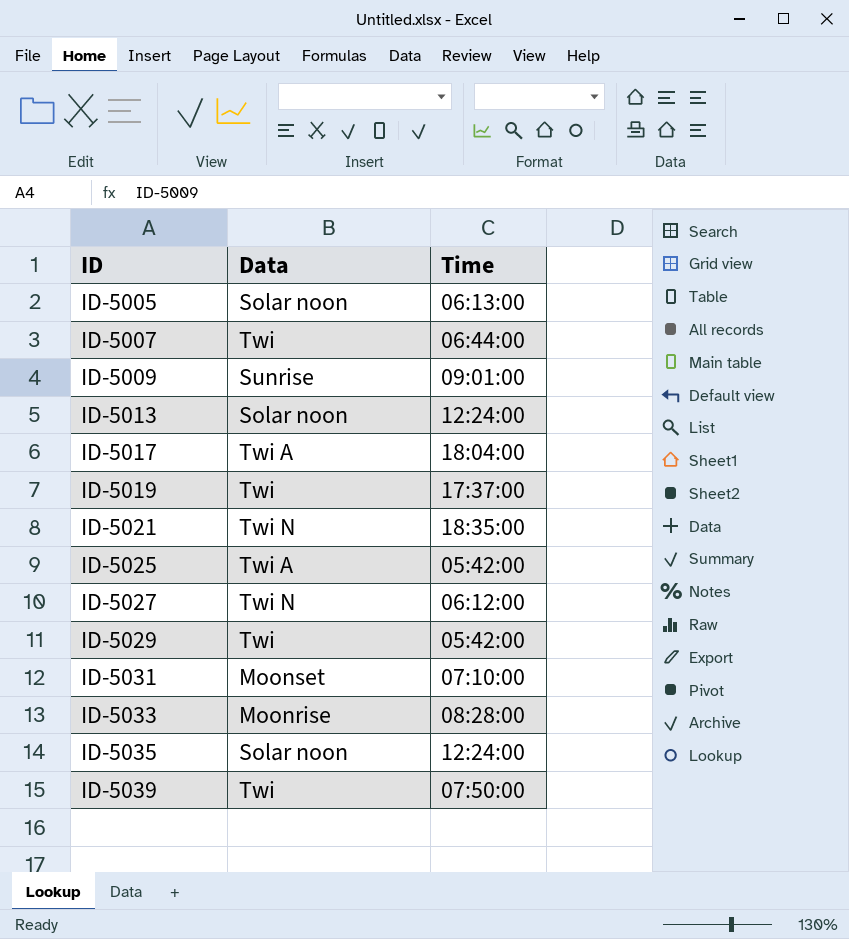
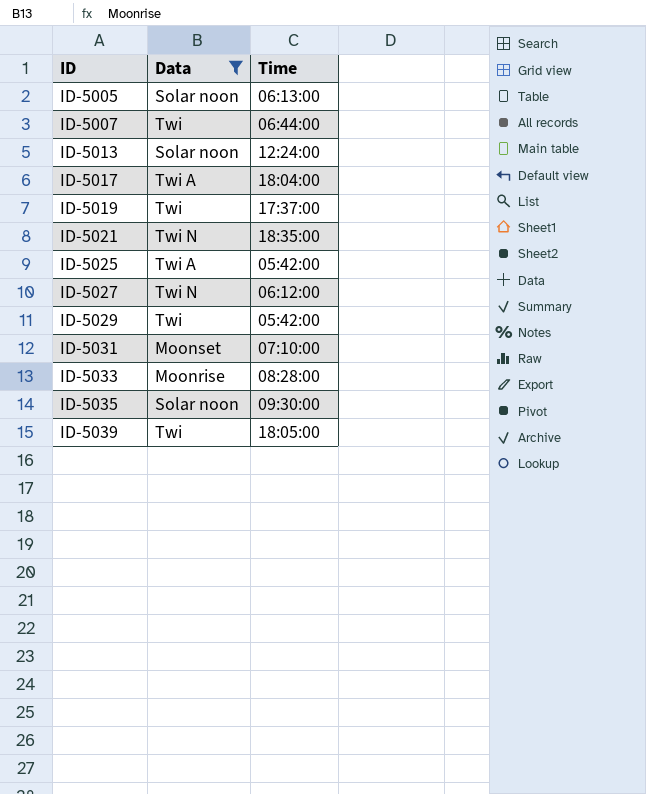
filter: none -> Data != Sunrise
ID-5035 | Time: 12:24:00 -> 09:30:00
ID-5039 | Time: 07:50:00 -> 18:05:00

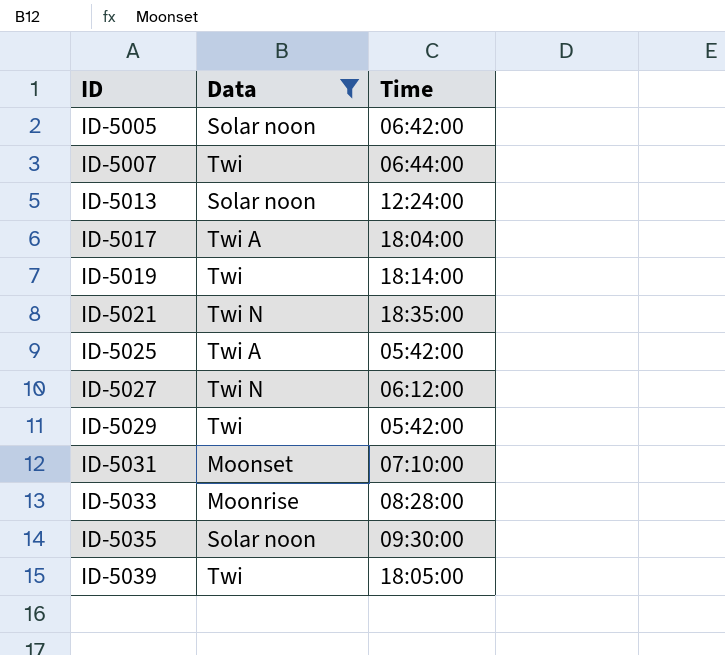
ID-5005 | Time: 06:13:00 -> 06:42:00
ID-5019 | Time: 17:37:00 -> 18:14:00

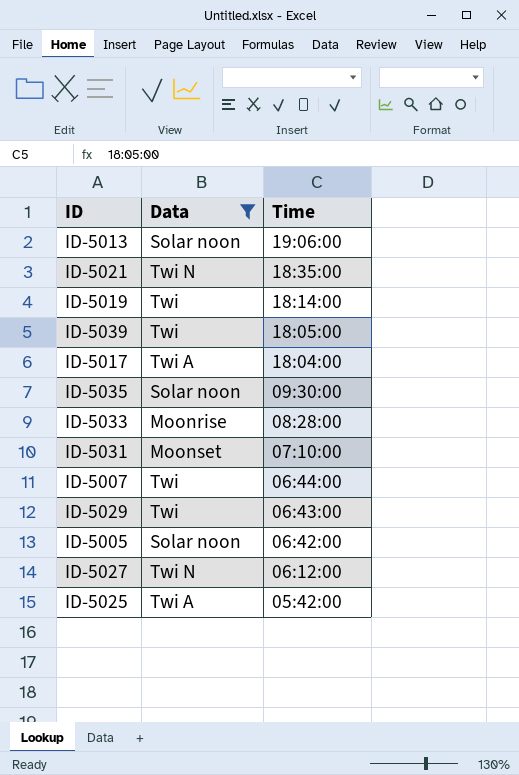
row order: ID ascending -> Time descending
ID-5013 | Time: 12:24:00 -> 19:06:00
ID-5029 | Time: 05:42:00 -> 06:43:00

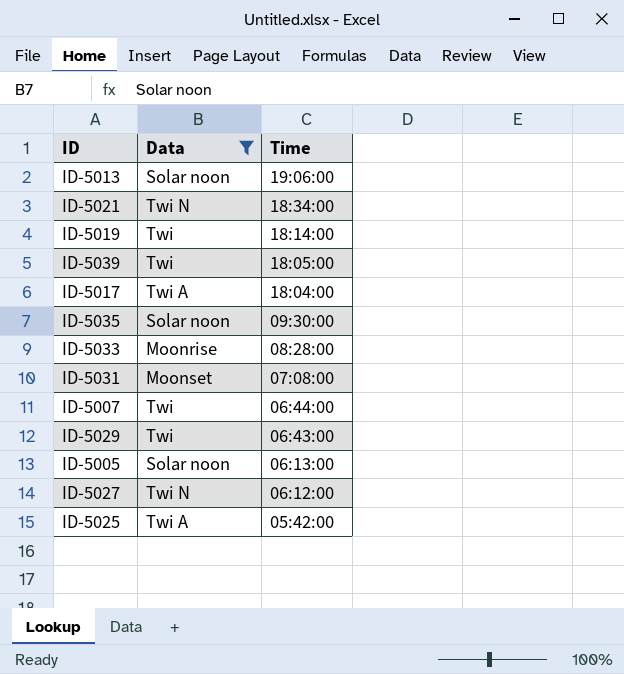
ID-5021 | Time: 18:35:00 -> 18:34:00
ID-5031 | Time: 07:10:00 -> 07:08:00
ID-5005 | Time: 06:42:00 -> 06:13:00

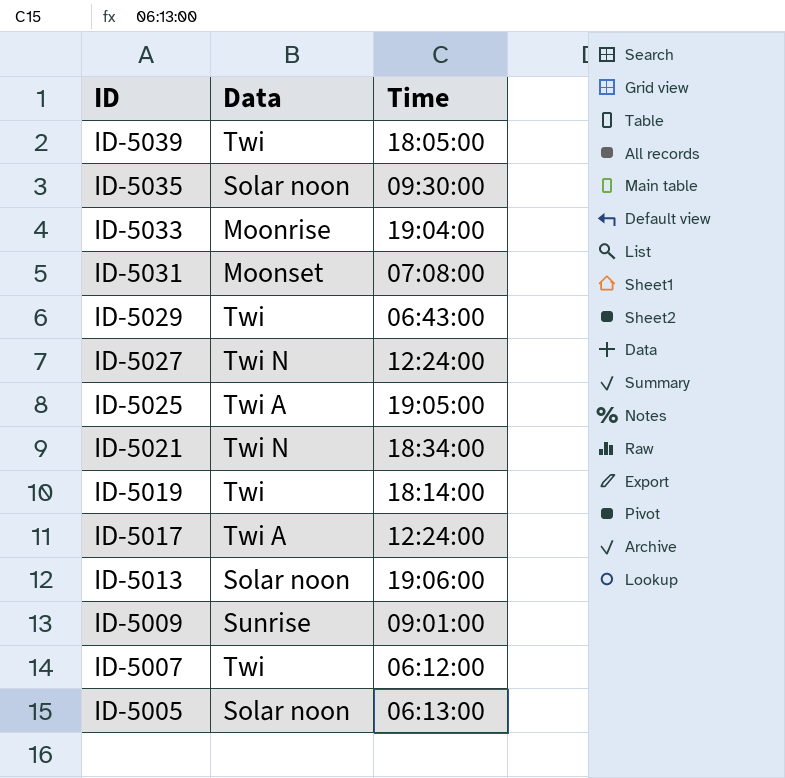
filter: Data != Sunrise -> none
row order: Time descending -> ID descending
ID-5033 | Time: 08:28:00 -> 19:04:00
ID-5027 | Time: 06:12:00 -> 12:24:00
ID-5025 | Time: 05:42:00 -> 19:05:00
ID-5017 | Time: 18:04:00 -> 12:24:00
ID-5007 | Time: 06:44:00 -> 06:12:00

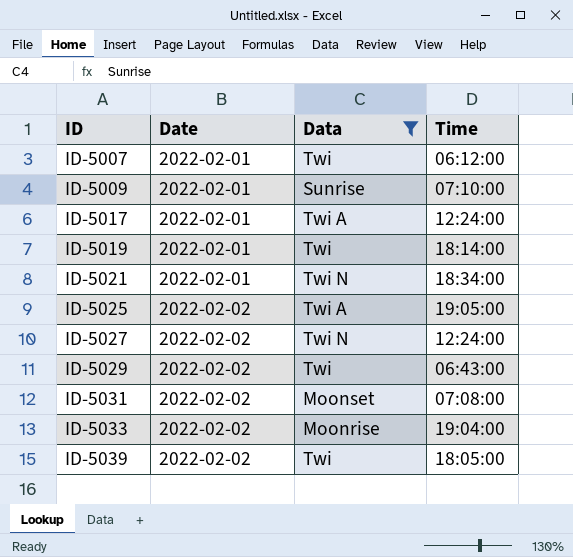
filter: none -> Data != Solar noon
row order: ID descending -> ID ascending
column Date | position: none -> 2
ID-5009 | Time: 09:01:00 -> 07:10:00

